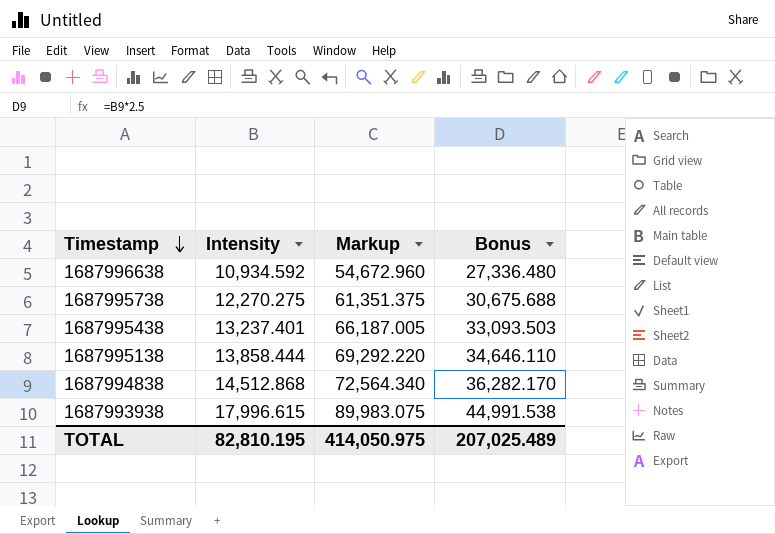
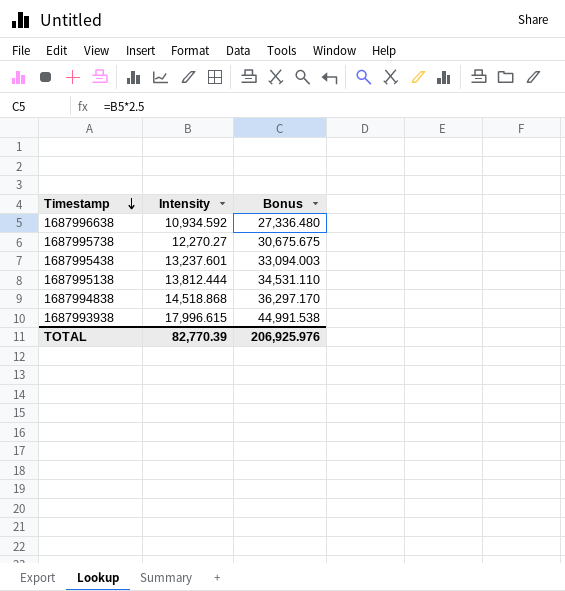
column Markup | formula: [Intensity] * 5 -> none
1687995738 | Intensity: 12,270.275 -> 12,270.27
1687995738 | Bonus: 30,675.688 -> 30,675.675
1687995438 | Intensity: 13,237.401 -> 13,237.601
1687995438 | Bonus: 33,093.503 -> 33,094.003
1687995138 | Intensity: 13,858.444 -> 13,812.444
1687995138 | Bonus: 34,646.110 -> 34,531.110
1687994838 | Intensity: 14,512.868 -> 14,518.868
1687994838 | Bonus: 36,282.170 -> 36,297.170
TOTAL | Intensity: 82,810.195 -> 82,770.39
TOTAL | Bonus: 207,025.489 -> 206,925.976

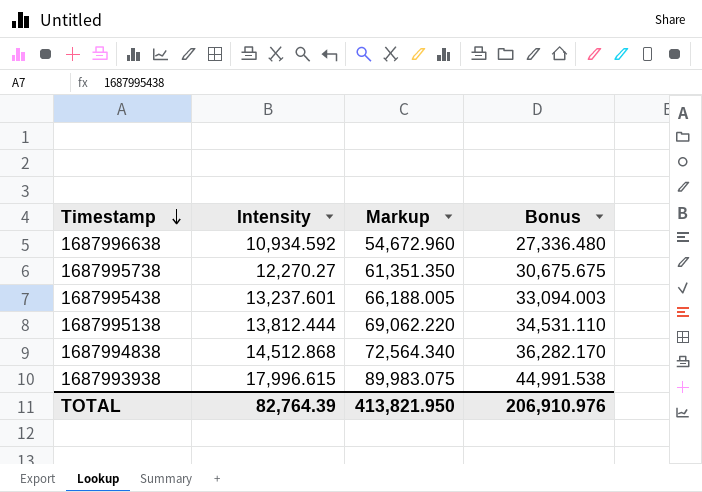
column Markup | formula: none -> [Intensity] * 5
1687994838 | Intensity: 14,518.868 -> 14,512.868
1687994838 | Bonus: 36,297.170 -> 36,282.170
TOTAL | Intensity: 82,770.39 -> 82,764.39
TOTAL | Bonus: 206,925.976 -> 206,910.976

